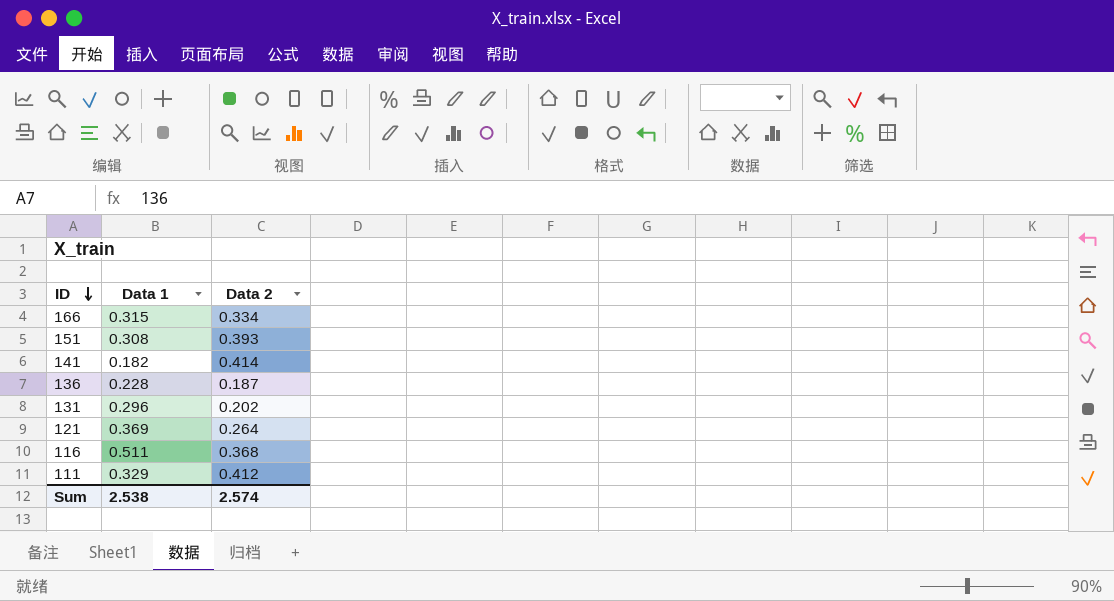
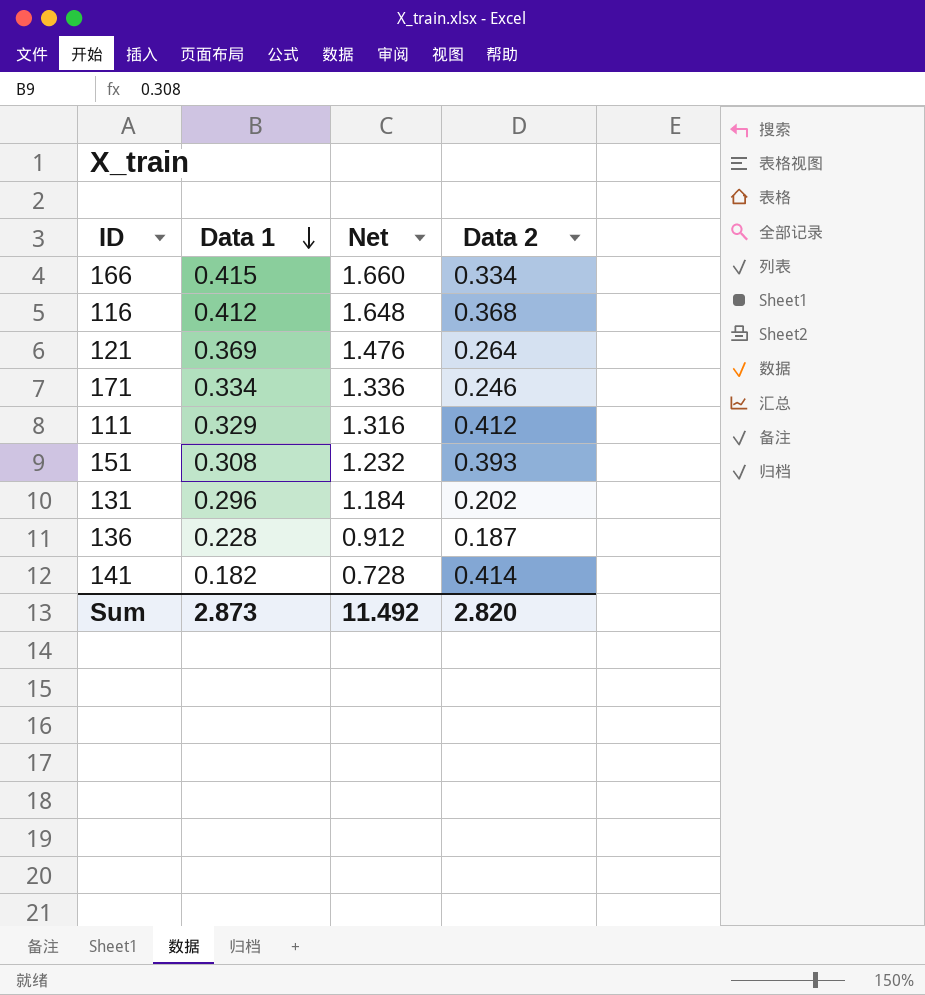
row order: ID descending -> Data 1 descending
column Net | formula: none -> [Data 1] * 4
166 | Data 1: 0.315 -> 0.415
116 | Data 1: 0.511 -> 0.412
row 171: none -> 0.334 | 1.336 | 0.246
Sum | Data 1: 2.538 -> 2.873
Sum | Data 2: 2.574 -> 2.820

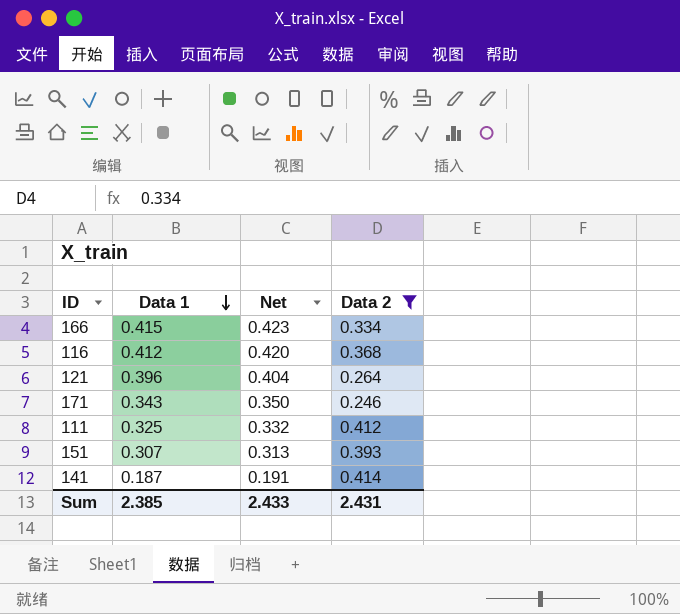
filter: none -> Data 2 >= 0.246
column Net | formula: [Data 1] * 4 -> [Data 1] * 1.02
121 | Data 1: 0.369 -> 0.396
171 | Data 1: 0.334 -> 0.343
111 | Data 1: 0.329 -> 0.325
151 | Data 1: 0.308 -> 0.307
141 | Data 1: 0.182 -> 0.187
Sum | Data 1: 2.873 -> 2.385
Sum | Net: 11.492 -> 2.433
Sum | Data 2: 2.820 -> 2.431

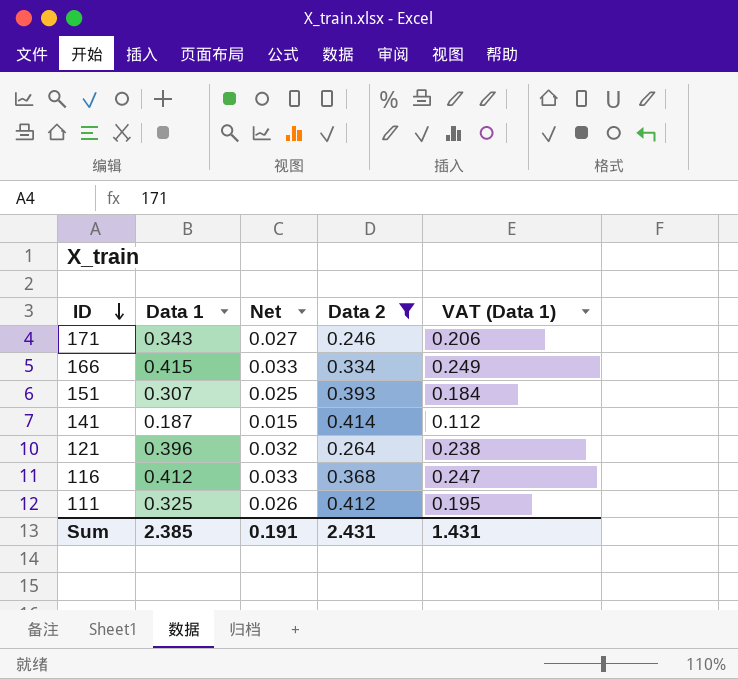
row order: Data 1 descending -> ID descending
column Net | formula: [Data 1] * 1.02 -> [Data 1] * 0.08
column VAT (Data 1) | formula: none -> [Data 1] * 0.6
Sum | Net: 2.433 -> 0.191

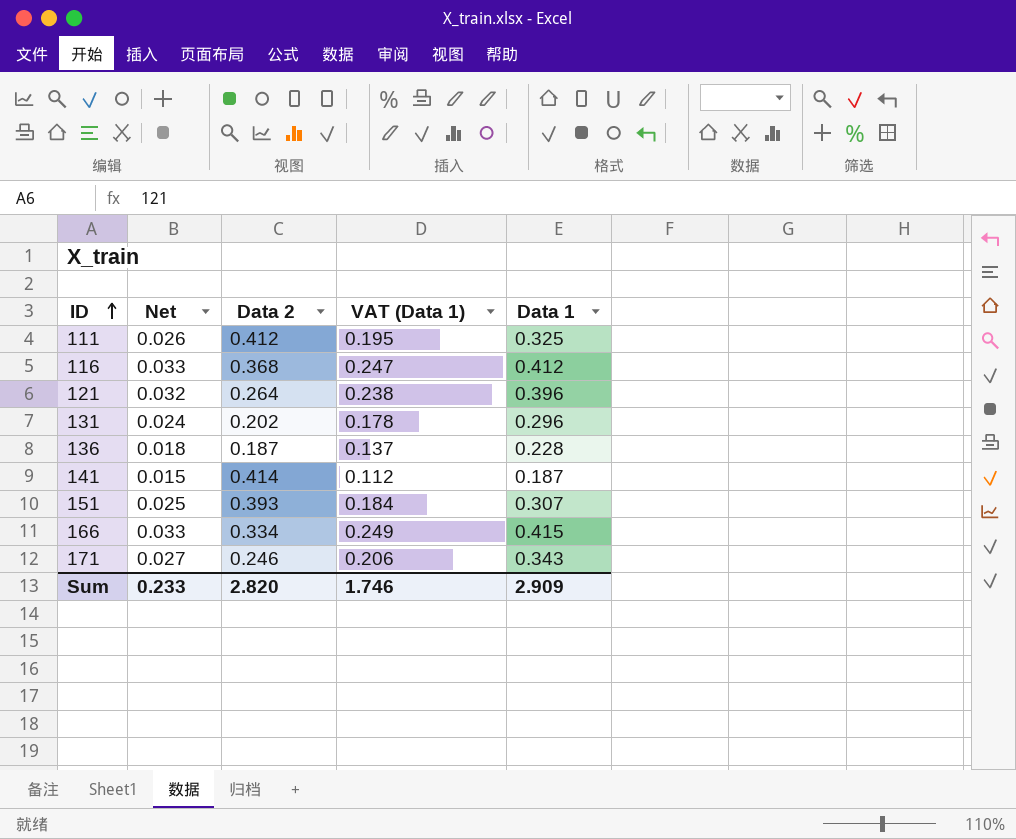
filter: Data 2 >= 0.246 -> none
row order: ID descending -> ID ascending
column Data 1 | position: 2 -> 5
Sum | Net: 0.191 -> 0.233
Sum | Data 2: 2.431 -> 2.820
Sum | VAT (Data 1): 1.431 -> 1.746
Sum | Data 1: 2.385 -> 2.909

